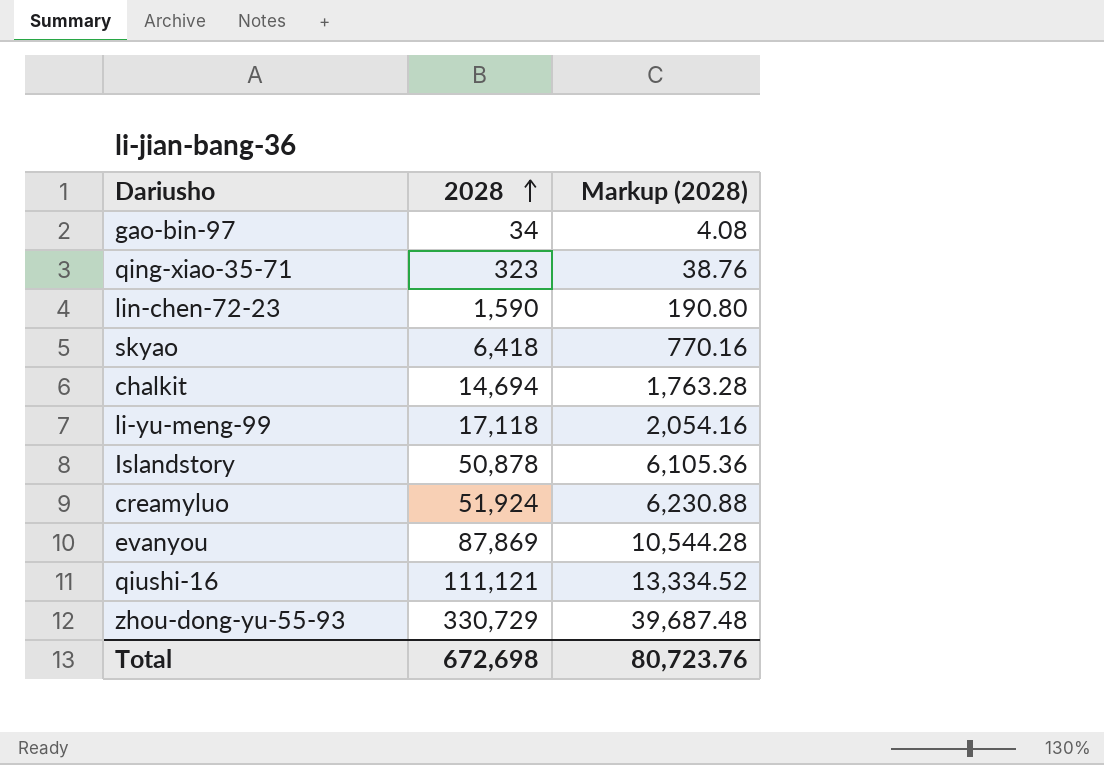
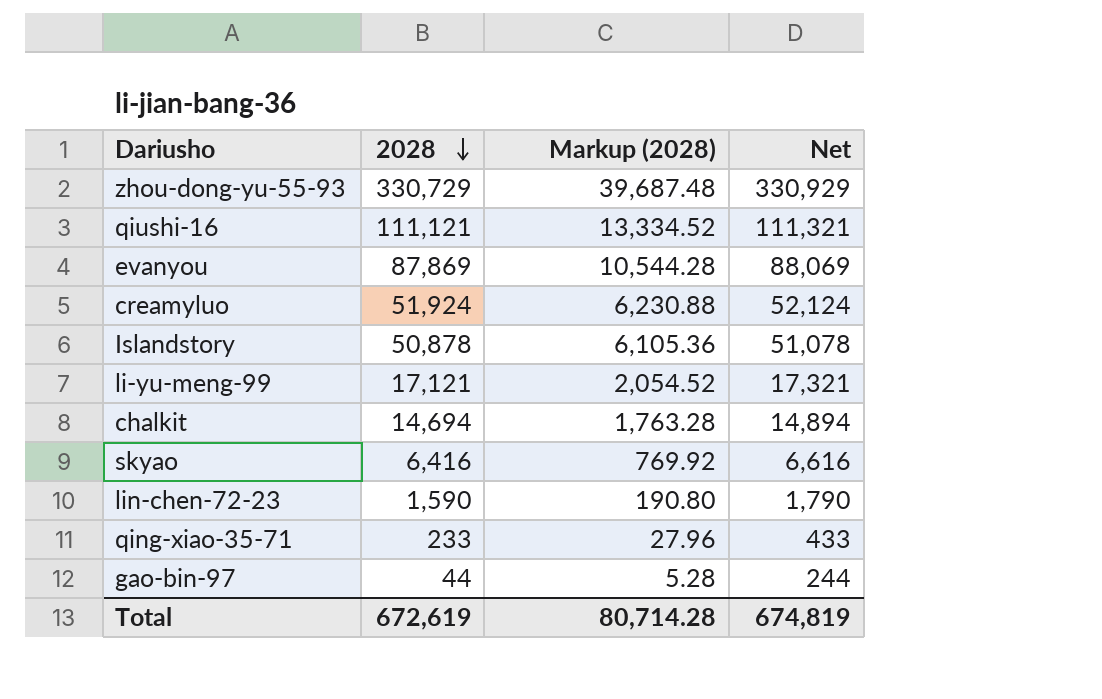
row order: 2028 ascending -> 2028 descending
column Net | formula: none -> [2028] + 200
li-yu-meng-99 | 2028: 17,118 -> 17,121
li-yu-meng-99 | Markup (2028): 2,054.16 -> 2,054.52
skyao | 2028: 6,418 -> 6,416
skyao | Markup (2028): 770.16 -> 769.92
qing-xiao-35-71 | 2028: 323 -> 233
qing-xiao-35-71 | Markup (2028): 38.76 -> 27.96
gao-bin-97 | 2028: 34 -> 44
gao-bin-97 | Markup (2028): 4.08 -> 5.28
Total | 2028: 672,698 -> 672,619
Total | Markup (2028): 80,723.76 -> 80,714.28

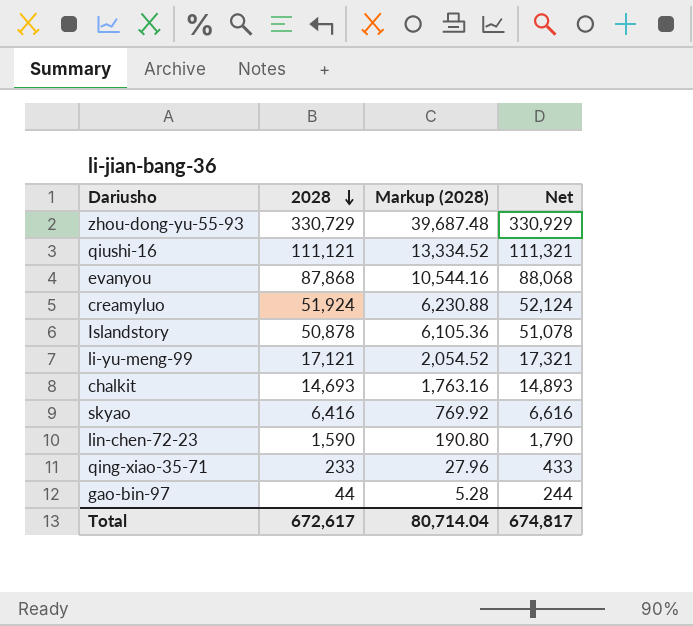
evanyou | 2028: 87,869 -> 87,868
evanyou | Markup (2028): 10,544.28 -> 10,544.16
evanyou | Net: 88,069 -> 88,068
chalkit | 2028: 14,694 -> 14,693
chalkit | Markup (2028): 1,763.28 -> 1,763.16
chalkit | Net: 14,894 -> 14,893
Total | 2028: 672,619 -> 672,617
Total | Markup (2028): 80,714.28 -> 80,714.04
Total | Net: 674,819 -> 674,817

